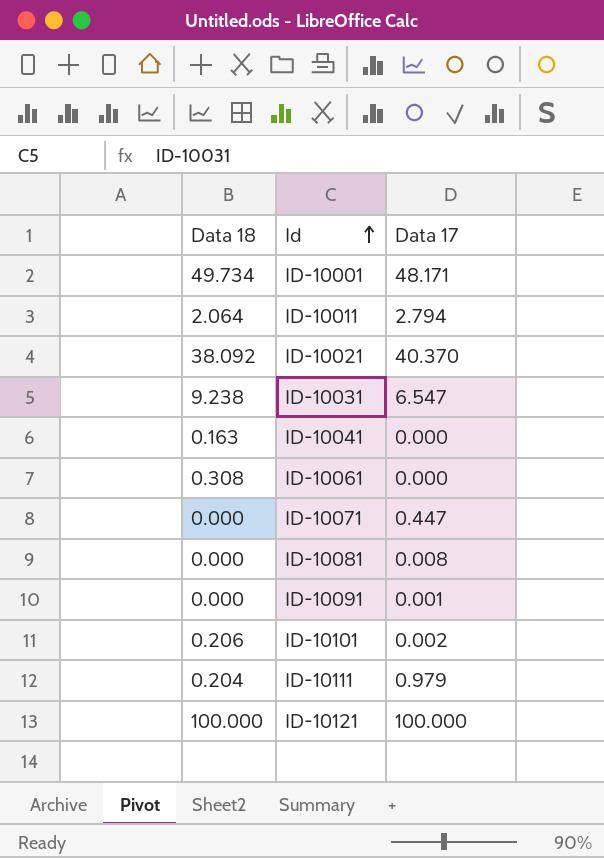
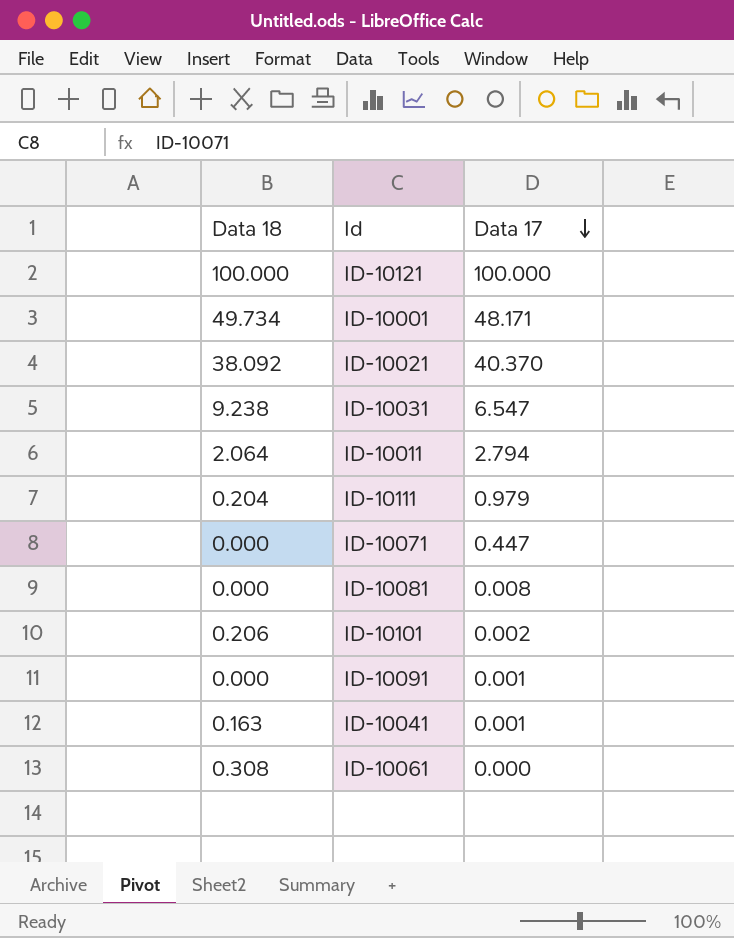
row order: Id ascending -> Data 17 descending
ID-10041 | Data 17: 0.000 -> 0.001

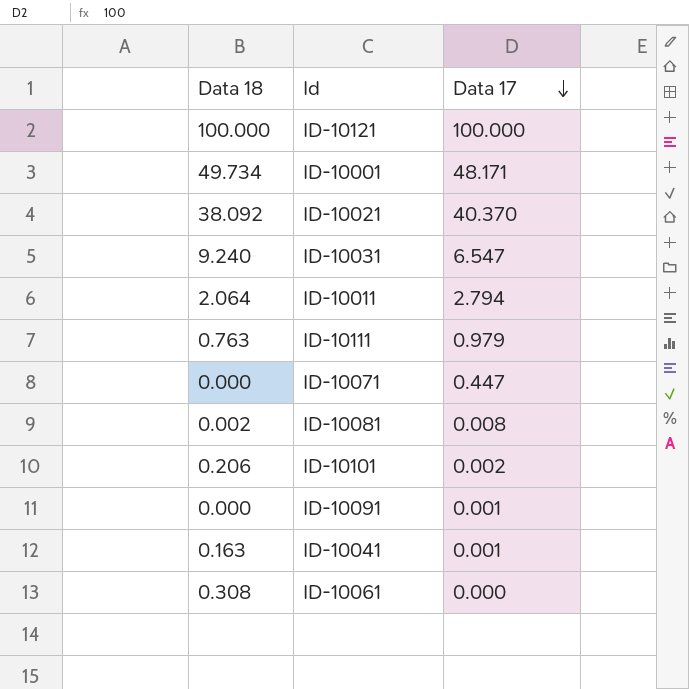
ID-10031 | Data 18: 9.238 -> 9.240
ID-10111 | Data 18: 0.204 -> 0.763
ID-10081 | Data 18: 0.000 -> 0.002

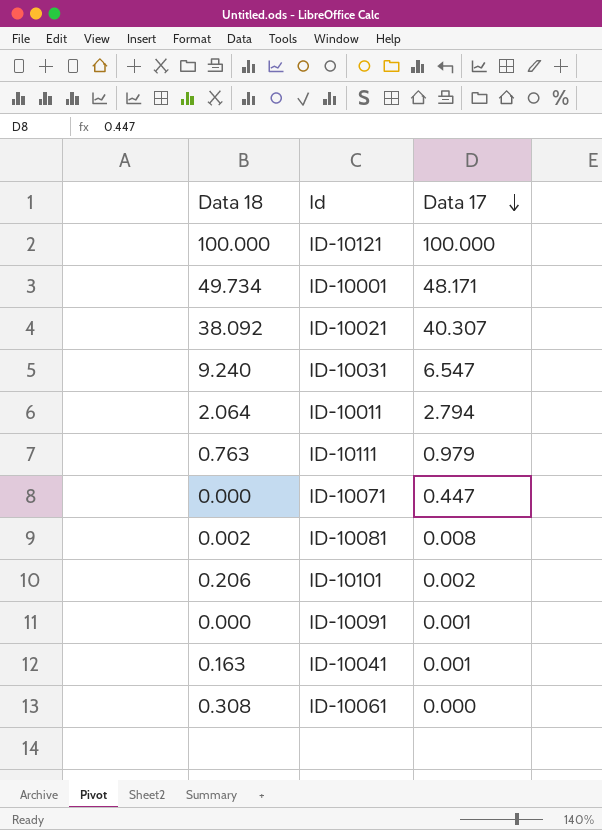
ID-10021 | Data 17: 40.370 -> 40.307

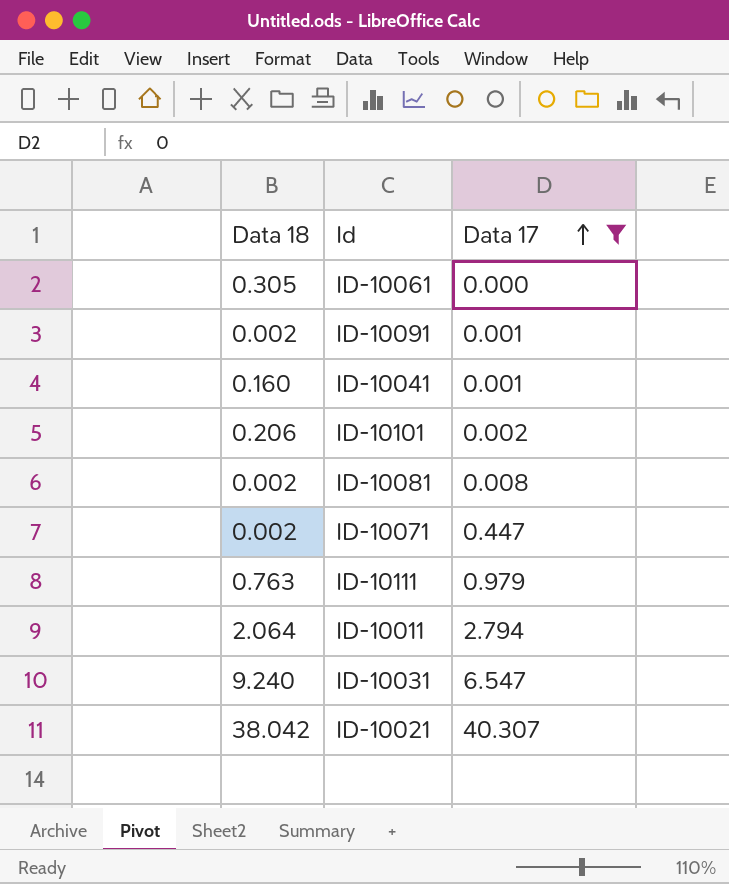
filter: none -> Data 17 <= 40.307
row order: Data 17 descending -> Data 17 ascending
ID-10061 | Data 18: 0.308 -> 0.305
ID-10091 | Data 18: 0.000 -> 0.002
ID-10041 | Data 18: 0.163 -> 0.160
ID-10071 | Data 18: 0.000 -> 0.002
ID-10021 | Data 18: 38.092 -> 38.042

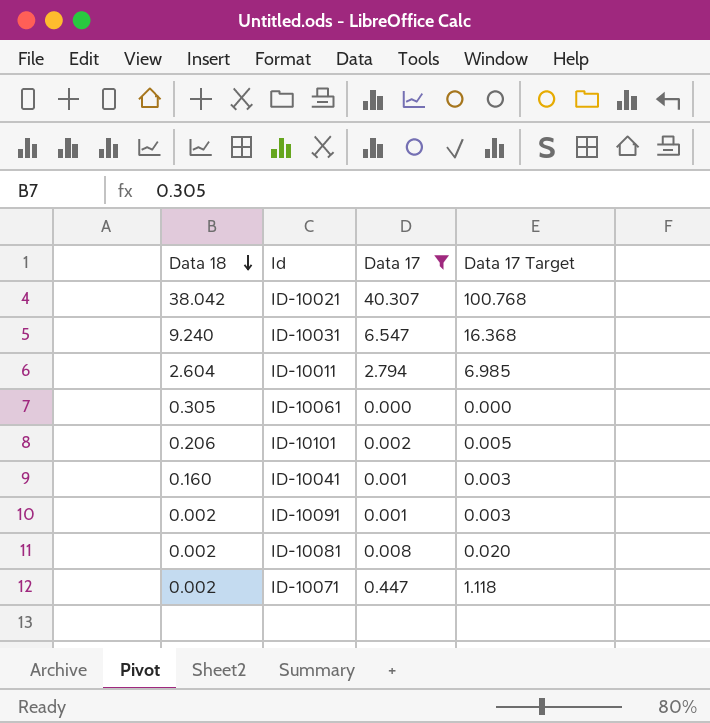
row order: Data 17 ascending -> Data 18 descending
column Data 17 Target | formula: none -> [Data 17] * 2.5
row ID-10111: 0.763 | 0.979 -> none
ID-10011 | Data 18: 2.064 -> 2.604

